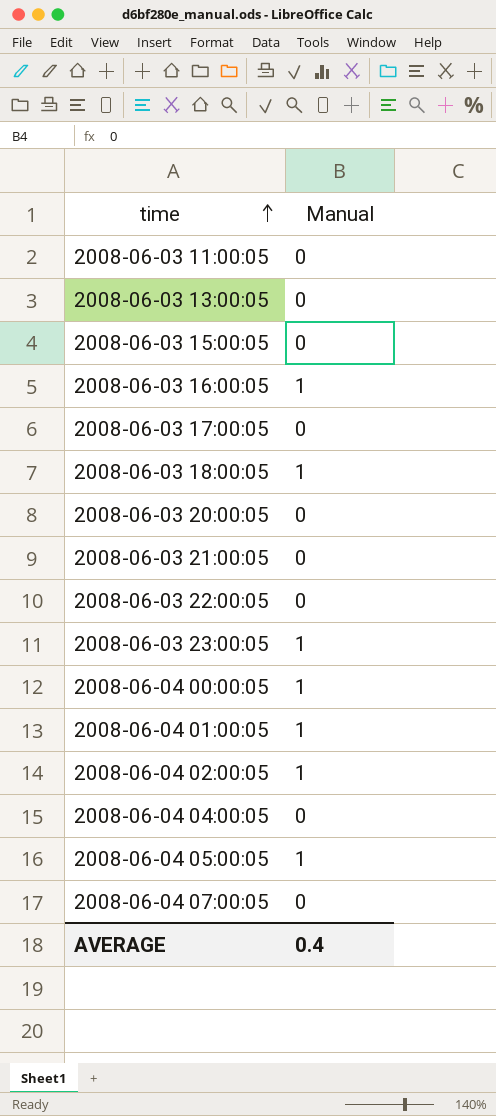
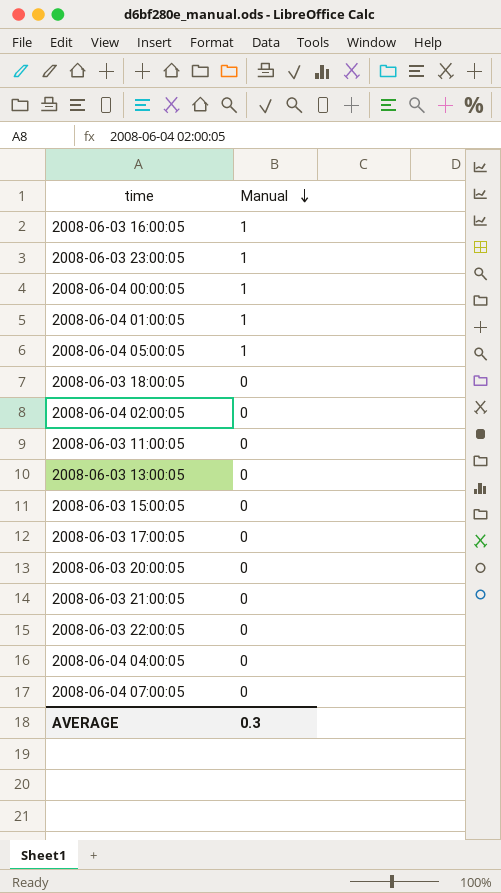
row order: time ascending -> Manual descending
2008-06-03 18:00:05 | Manual: 1 -> 0
2008-06-04 02:00:05 | Manual: 1 -> 0
AVERAGE | Manual: 0.4 -> 0.3

